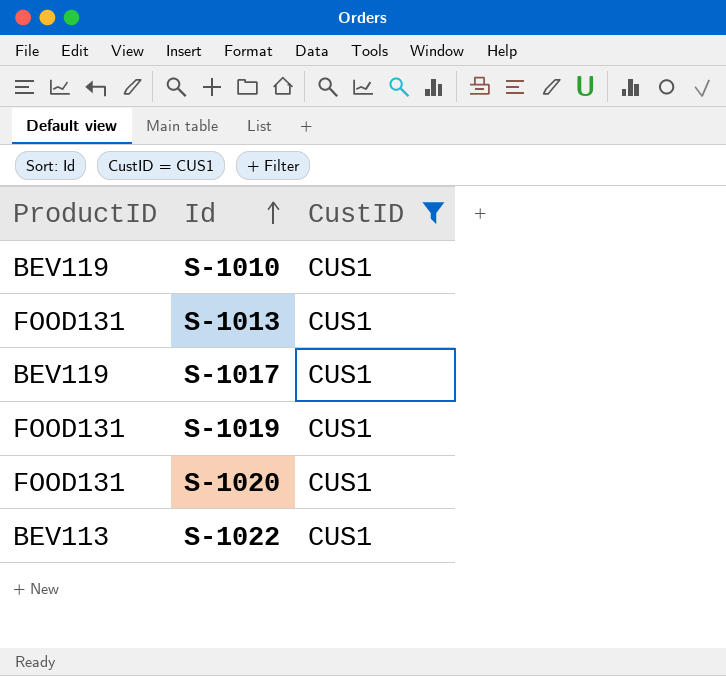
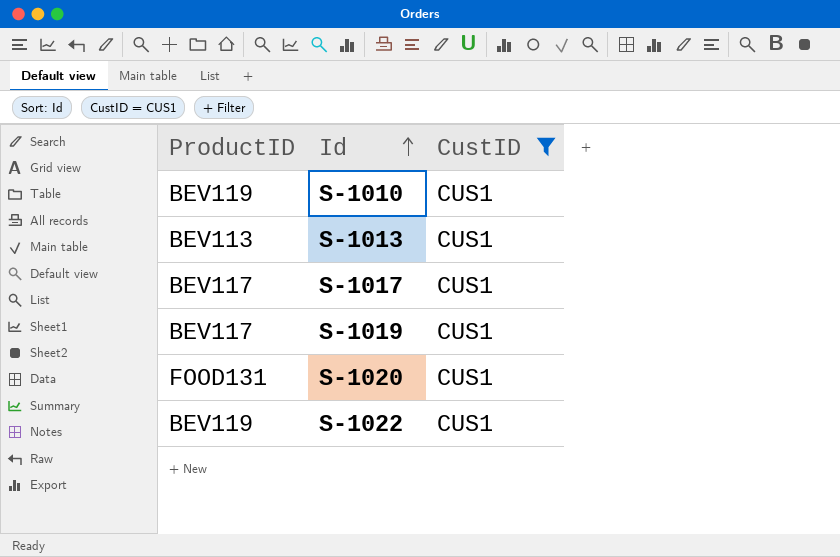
S-1013 | ProductID: FOOD131 -> BEV113
S-1017 | ProductID: BEV119 -> BEV117
S-1019 | ProductID: FOOD131 -> BEV117
S-1022 | ProductID: BEV113 -> BEV119

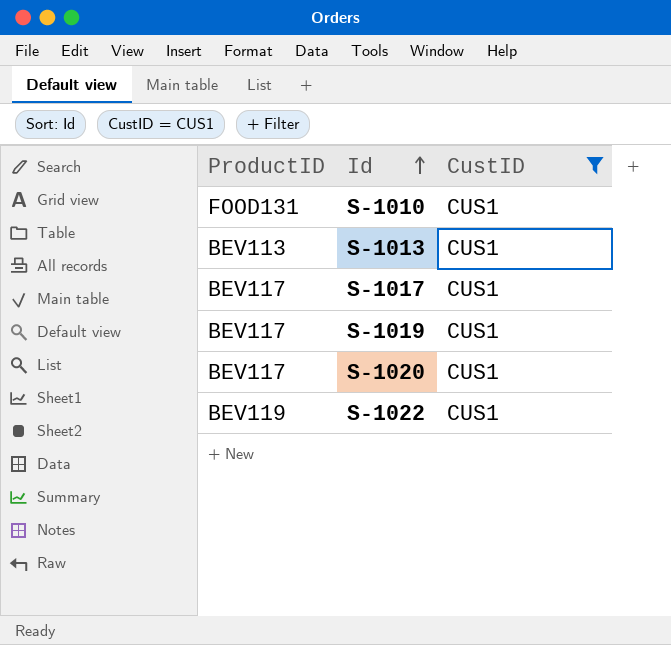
S-1010 | ProductID: BEV119 -> FOOD131
S-1020 | ProductID: FOOD131 -> BEV117

